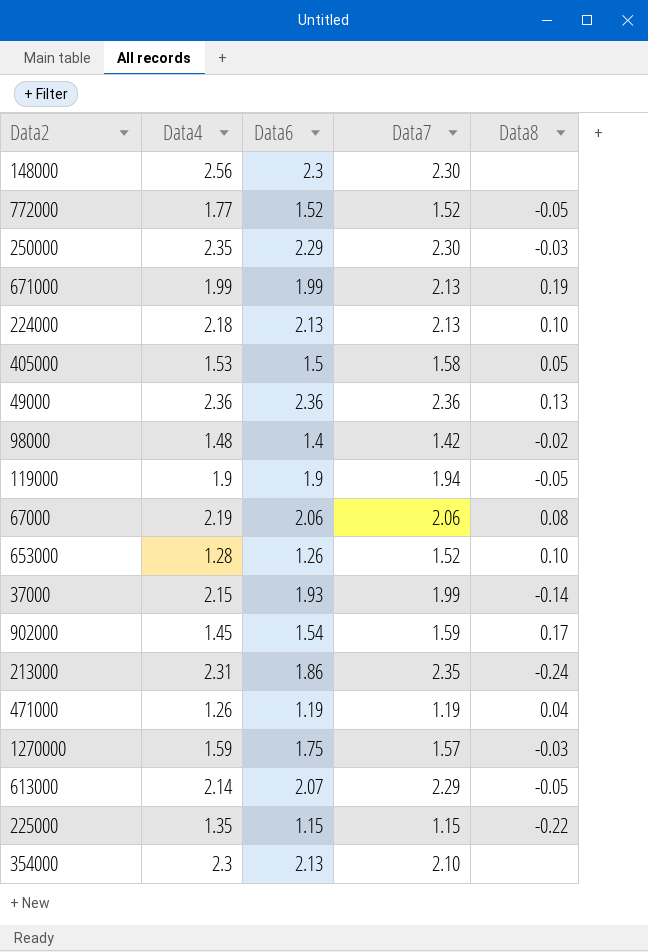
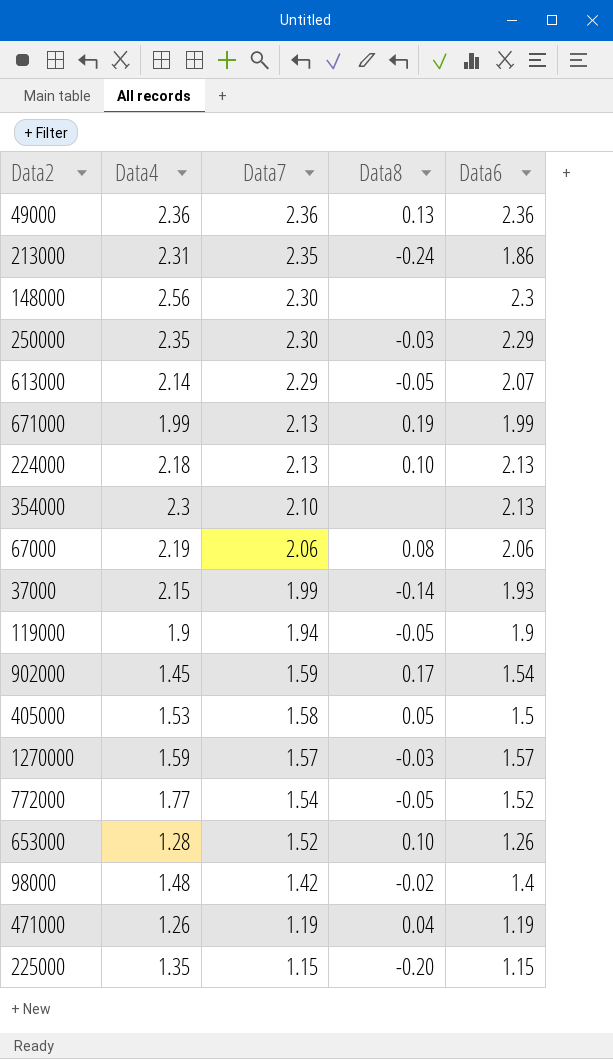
row order: none -> Data7 descending
column Data6 | position: 3 -> 5
1270000 | Data6: 1.75 -> 1.57
772000 | Data7: 1.52 -> 1.54
225000 | Data8: -0.22 -> -0.20

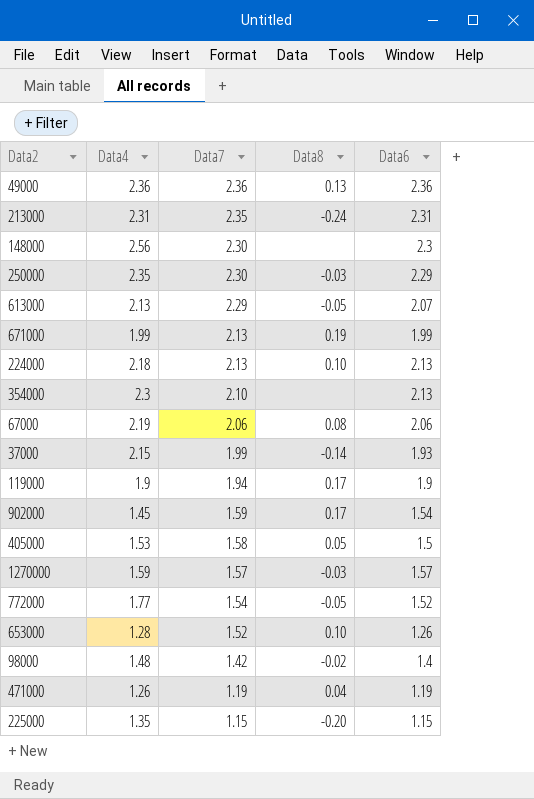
213000 | Data6: 1.86 -> 2.31
613000 | Data4: 2.14 -> 2.13
119000 | Data8: -0.05 -> 0.17

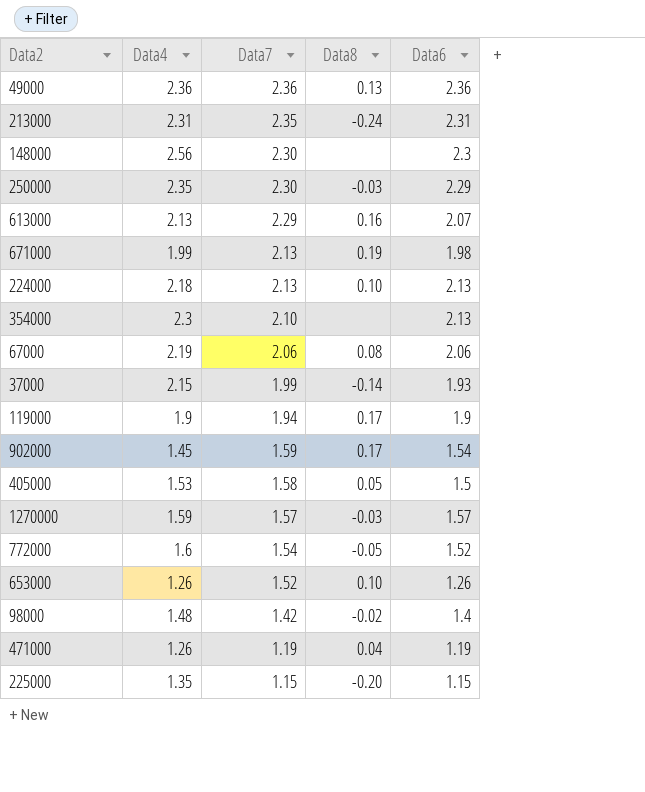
613000 | Data8: -0.05 -> 0.16
671000 | Data6: 1.99 -> 1.98
772000 | Data4: 1.77 -> 1.6
653000 | Data4: 1.28 -> 1.26

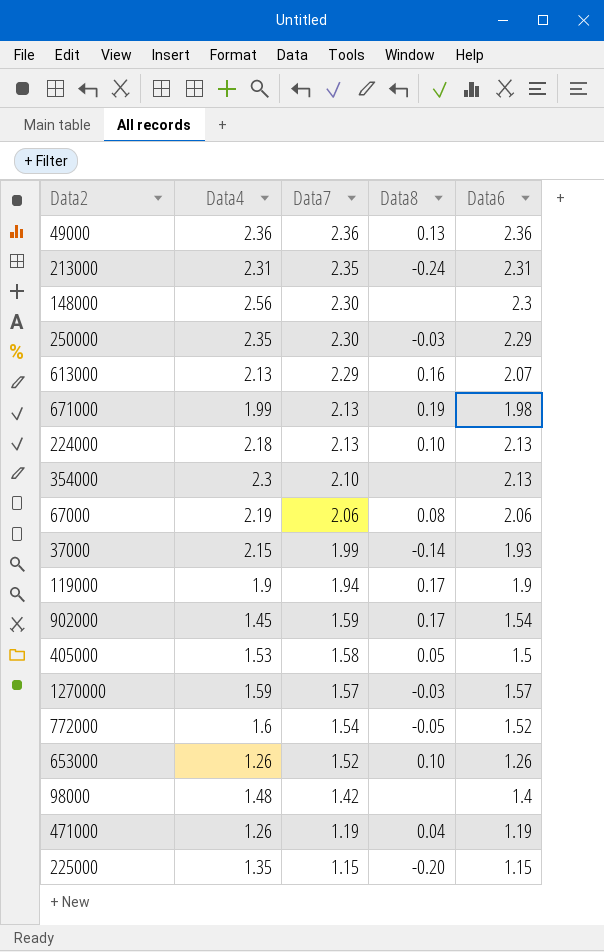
98000 | Data8: -0.02 -> none

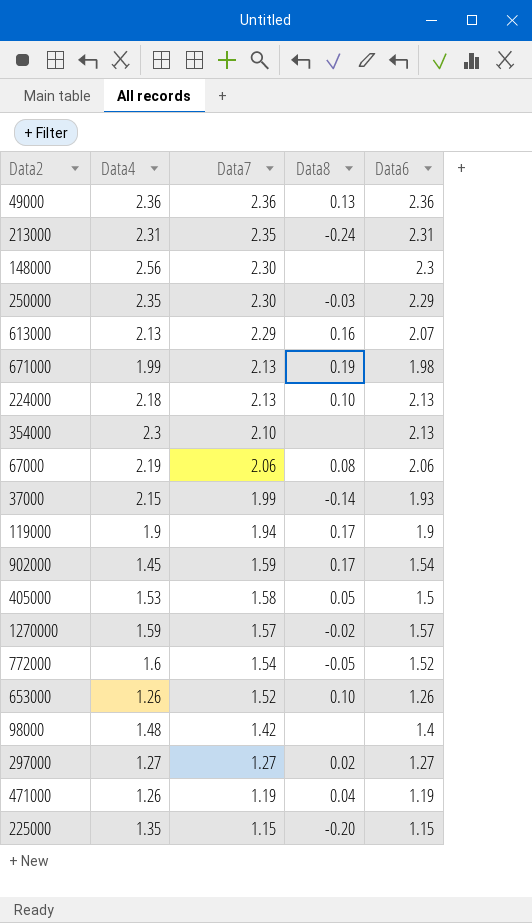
1270000 | Data8: -0.03 -> -0.02
row 297000: none -> 1.27 | 1.27 | 0.02 | 1.27

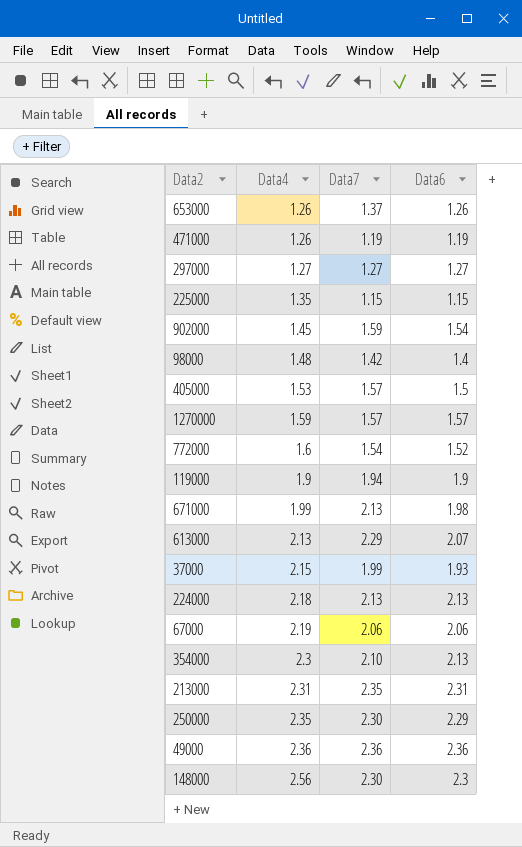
row order: Data7 descending -> Data4 ascending
column Data8 | position: 4 -> none
653000 | Data7: 1.52 -> 1.37
405000 | Data7: 1.58 -> 1.57

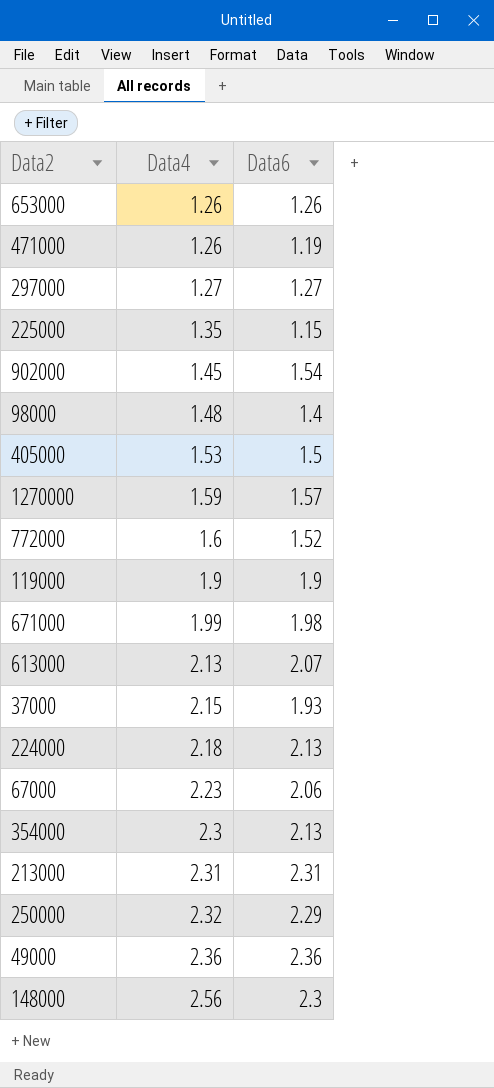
column Data7 | position: 3 -> none
67000 | Data4: 2.19 -> 2.23
250000 | Data4: 2.35 -> 2.32

